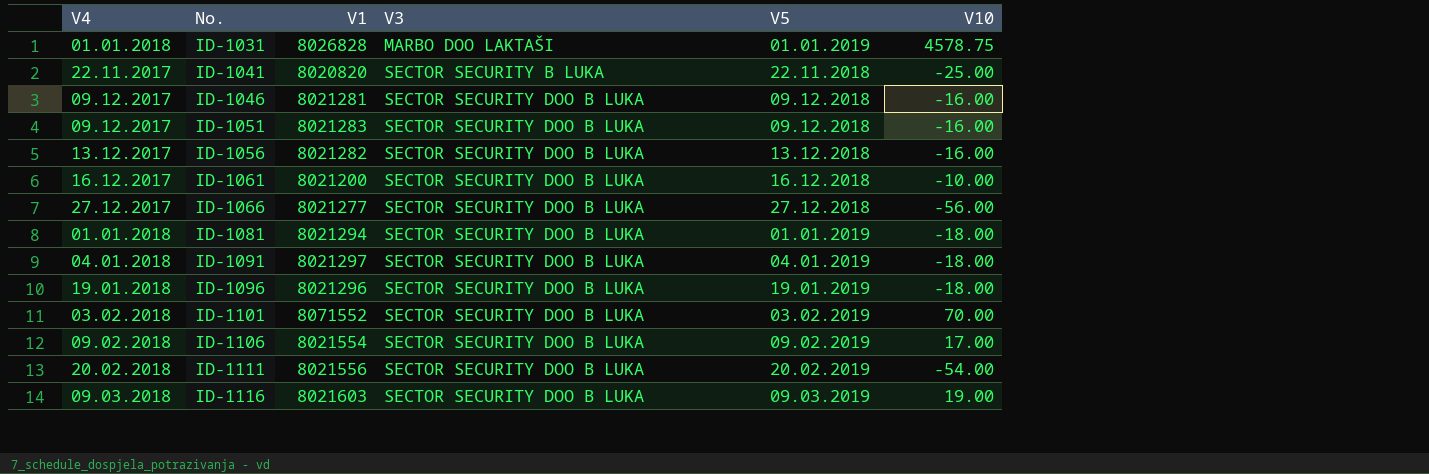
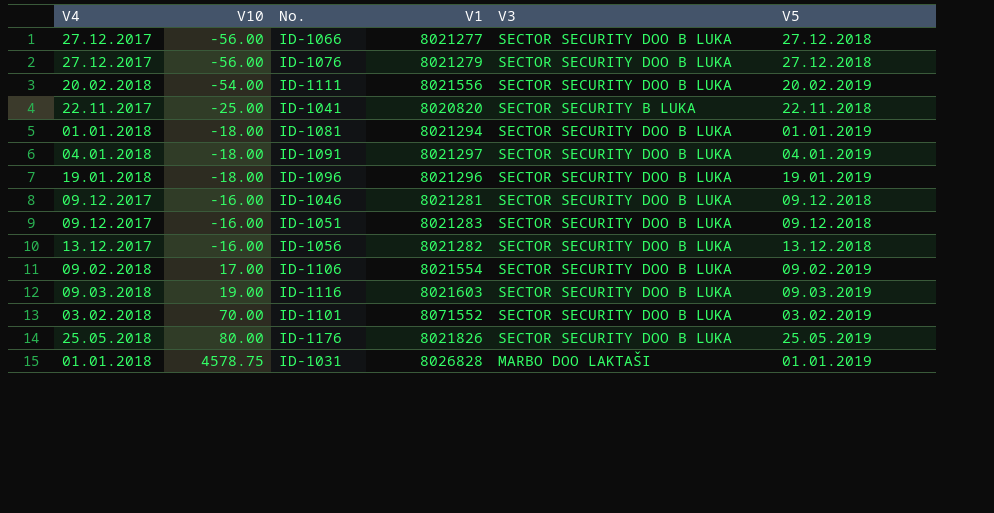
row order: No. ascending -> V10 ascending
column V10 | position: 6 -> 2
row ID-1061: 16.12.2017 | 8021200 | SECTOR SECURITY DOO B LUKA | 16.12.2018 | -10.00 -> none
row ID-1076: none -> 27.12.2017 | -56.00 | 8021279 | SECTOR SECURITY DOO B LUKA | 27.12.2018
row ID-1176: none -> 25.05.2018 | 80.00 | 8021826 | SECTOR SECURITY DOO B LUKA | 25.05.2019

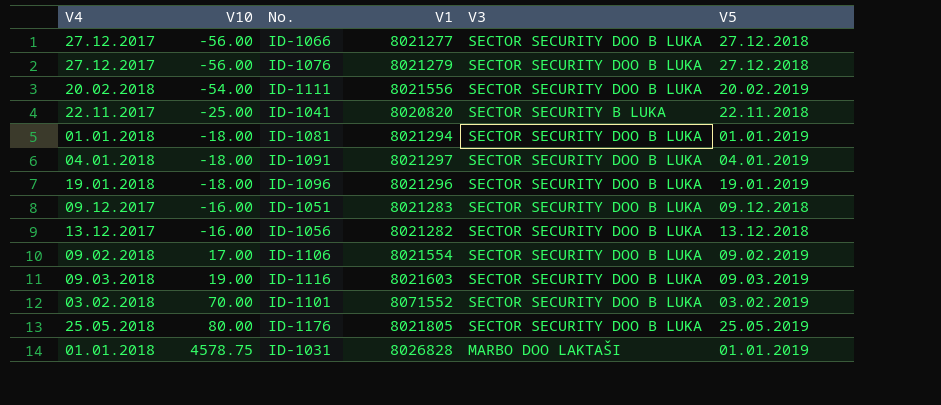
row ID-1046: 09.12.2017 | -16.00 | 8021281 | SECTOR SECURITY DOO B LUKA | 09.12.2018 -> none
ID-1176 | V1: 8021826 -> 8021805

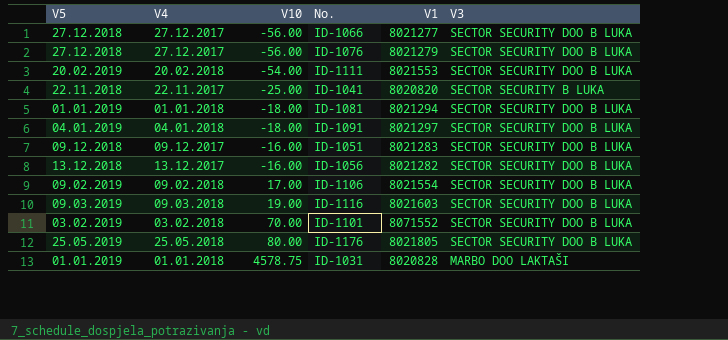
column V5 | position: 6 -> 1
row ID-1096: 19.01.2018 | -18.00 | 8021296 | SECTOR SECURITY DOO B LUKA | 19.01.2019 -> none
ID-1111 | V1: 8021556 -> 8021553
ID-1031 | V1: 8026828 -> 8020828

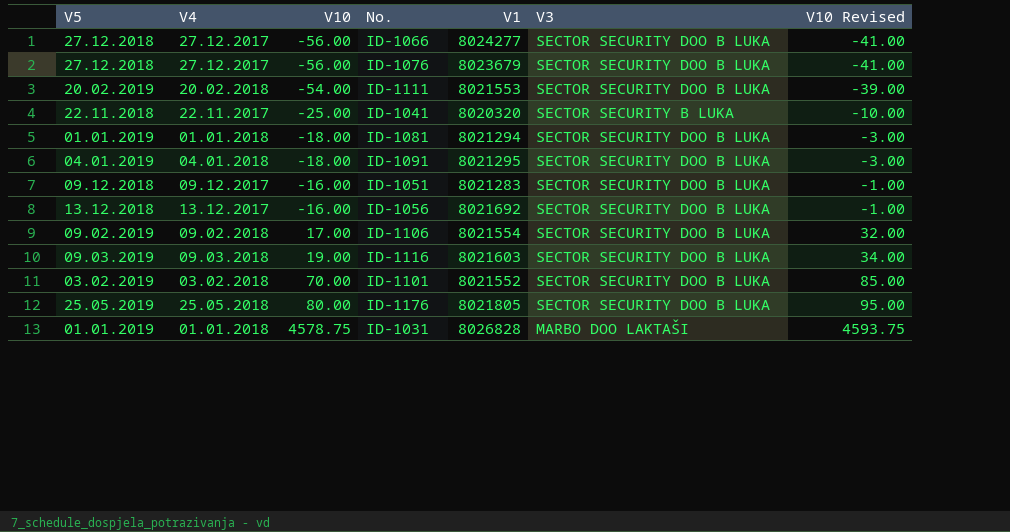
column V10 Revised | formula: none -> [V10] + 15
ID-1066 | V1: 8021277 -> 8024277
ID-1076 | V1: 8021279 -> 8023679
ID-1041 | V1: 8020820 -> 8020320
ID-1091 | V1: 8021297 -> 8021295
ID-1056 | V1: 8021282 -> 8021692
ID-1101 | V1: 8071552 -> 8021552
ID-1031 | V1: 8020828 -> 8026828

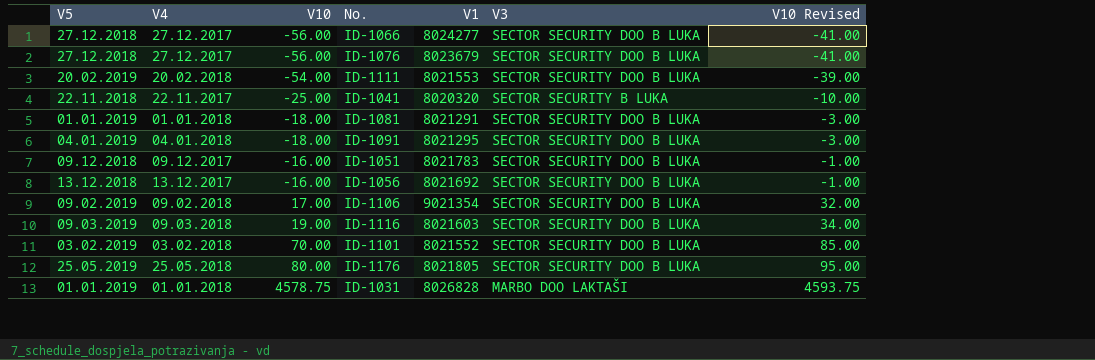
ID-1081 | V1: 8021294 -> 8021291
ID-1051 | V1: 8021283 -> 8021783
ID-1106 | V1: 8021554 -> 9021354

